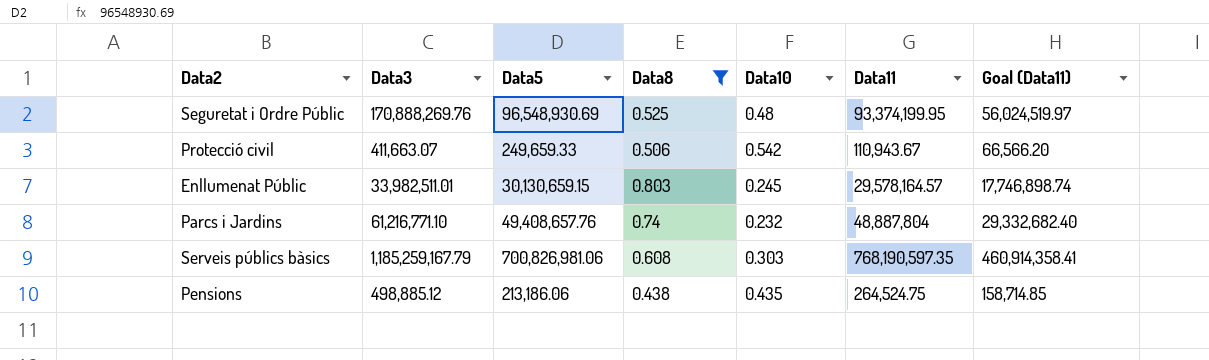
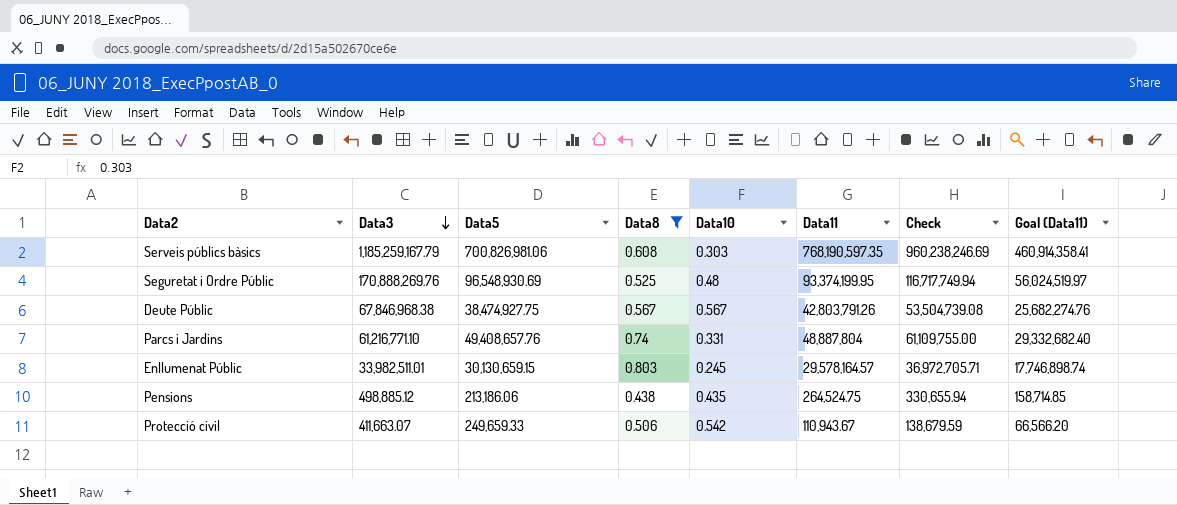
row order: none -> Data3 descending
column Check | formula: none -> [Data11] * 1.25
row Deute Públic: none -> 67,846,968.38 | 38,474,927.75 | 0.567 | 0.567 | 42,803,791.26 | 53,504,739.08 | 25,682,274.76
Parcs i Jardins | Data10: 0.232 -> 0.331

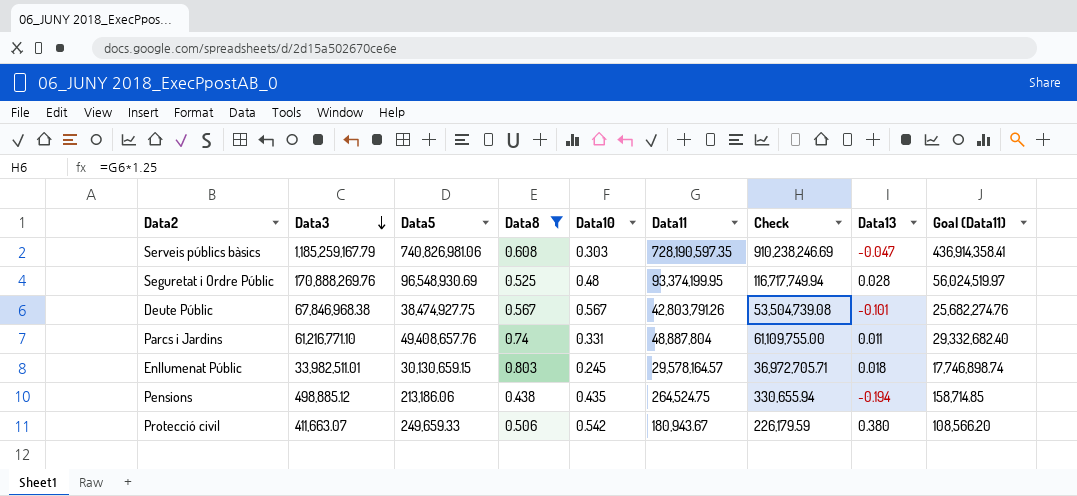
column Data13 | position: none -> 8
Serveis públics bàsics | Data5: 700,826,981.06 -> 740,826,981.06
Serveis públics bàsics | Data11: 768,190,597.35 -> 728,190,597.35
Serveis públics bàsics | Check: 960,238,246.69 -> 910,238,246.69
Serveis públics bàsics | Goal (Data11): 460,914,358.41 -> 436,914,358.41
Protecció civil | Data11: 110,943.67 -> 180,943.67
Protecció civil | Check: 138,679.59 -> 226,179.59
Protecció civil | Goal (Data11): 66,566.20 -> 108,566.20

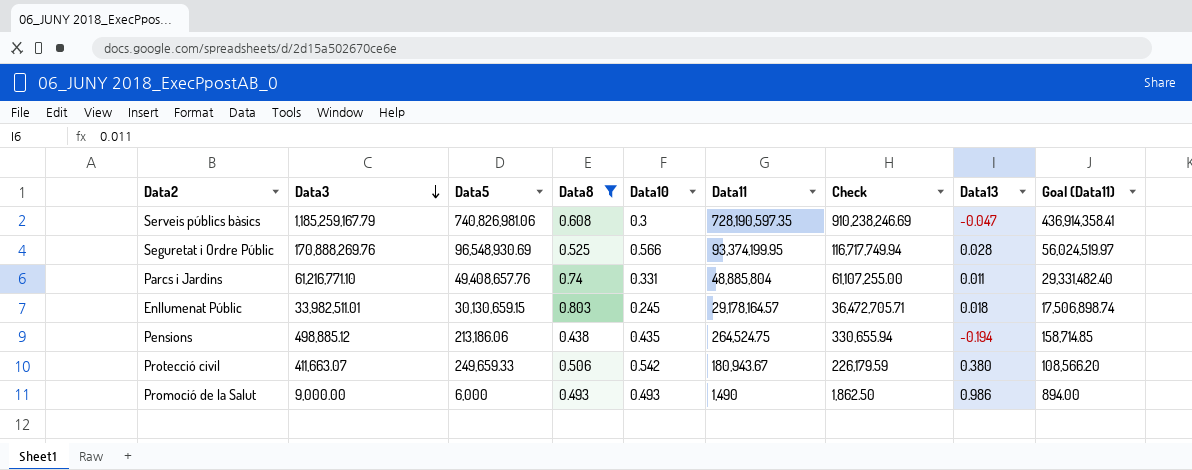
row Deute Públic: 67,846,968.38 | 38,474,927.75 | 0.567 | 0.567 | 42,803,791.26 | 53,504,739.08 | -0.101 | 25,682,274.76 -> none
Serveis públics bàsics | Data10: 0.303 -> 0.3
Seguretat i Ordre Públic | Data10: 0.48 -> 0.566
Parcs i Jardins | Data11: 48,887,804 -> 48,885,804
Parcs i Jardins | Check: 61,109,755.00 -> 61,107,255.00
Parcs i Jardins | Goal (Data11): 29,332,682.40 -> 29,331,482.40
Enllumenat Públic | Data11: 29,578,164.57 -> 29,178,164.57
Enllumenat Públic | Check: 36,972,705.71 -> 36,472,705.71
Enllumenat Públic | Goal (Data11): 17,746,898.74 -> 17,506,898.74
row Promoció de la Salut: none -> 9,000.00 | 6,000 | 0.493 | 0.493 | 1,490 | 1,862.50 | 0.986 | 894.00

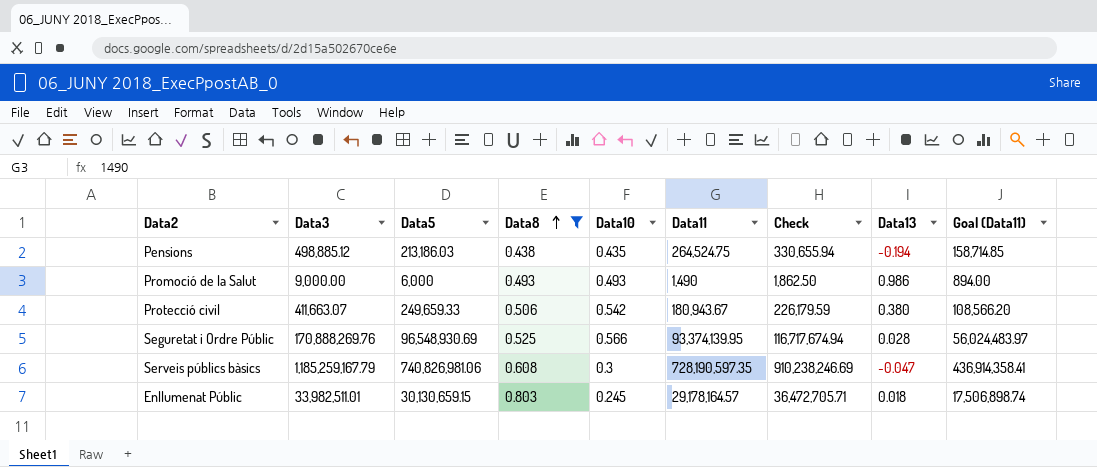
row order: Data3 descending -> Data8 ascending
row Parcs i Jardins: 61,216,771.10 | 49,408,657.76 | 0.74 | 0.331 | 48,885,804 | 61,107,255.00 | 0.011 | 29,331,482.40 -> none
Pensions | Data5: 213,186.06 -> 213,186.03
Seguretat i Ordre Públic | Data11: 93,374,199.95 -> 93,374,139.95
Seguretat i Ordre Públic | Check: 116,717,749.94 -> 116,717,674.94
Seguretat i Ordre Públic | Goal (Data11): 56,024,519.97 -> 56,024,483.97

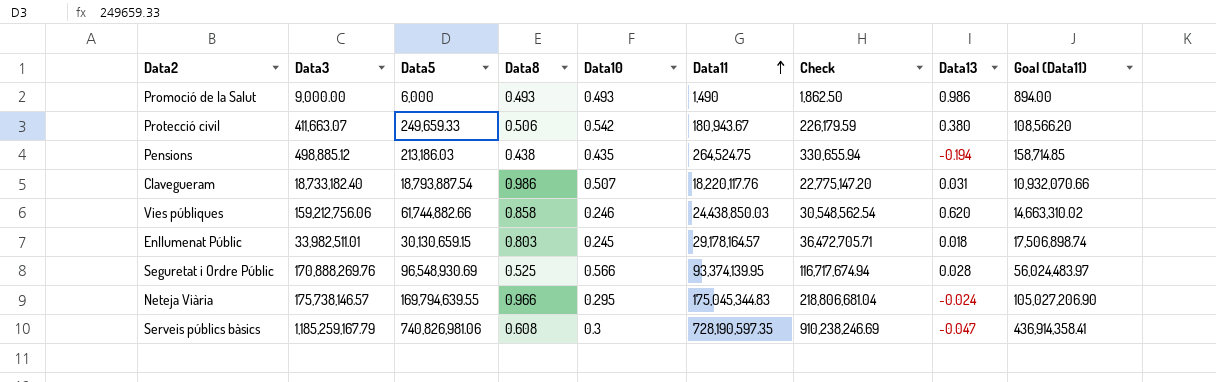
filter: Data8 <= 0.803 -> none
row order: Data8 ascending -> Data11 ascending

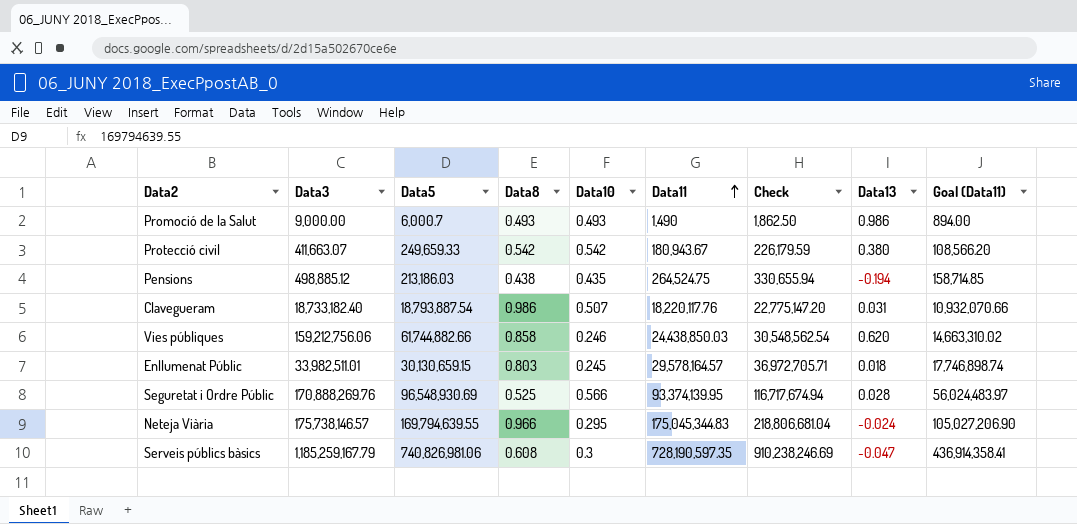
Promoció de la Salut | Data5: 6,000 -> 6,000.7
Protecció civil | Data8: 0.506 -> 0.542
Enllumenat Públic | Data11: 29,178,164.57 -> 29,578,164.57
Enllumenat Públic | Check: 36,472,705.71 -> 36,972,705.71
Enllumenat Públic | Goal (Data11): 17,506,898.74 -> 17,746,898.74

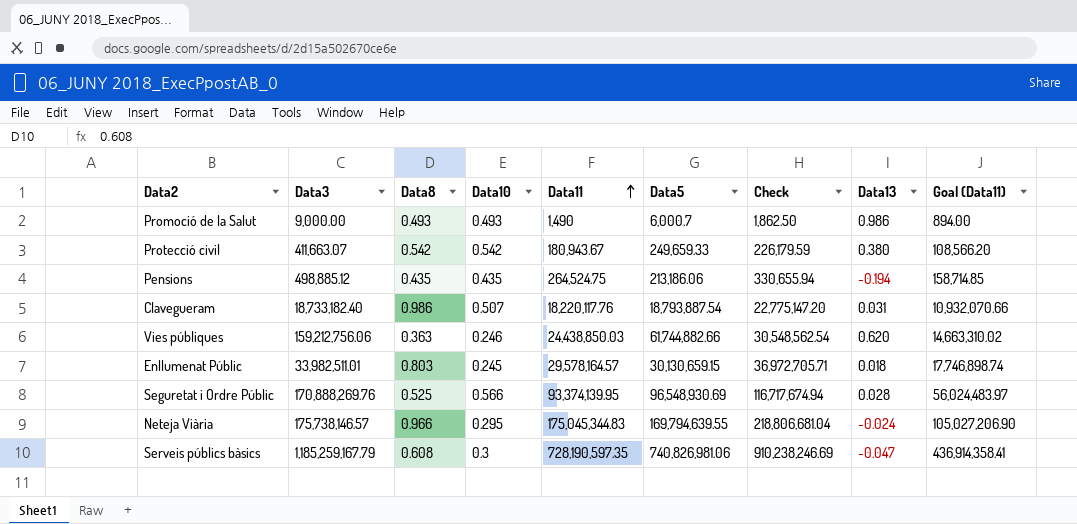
column Data5 | position: 3 -> 6
Pensions | Data8: 0.438 -> 0.435
Pensions | Data5: 213,186.03 -> 213,186.06
Vies públiques | Data8: 0.858 -> 0.363

